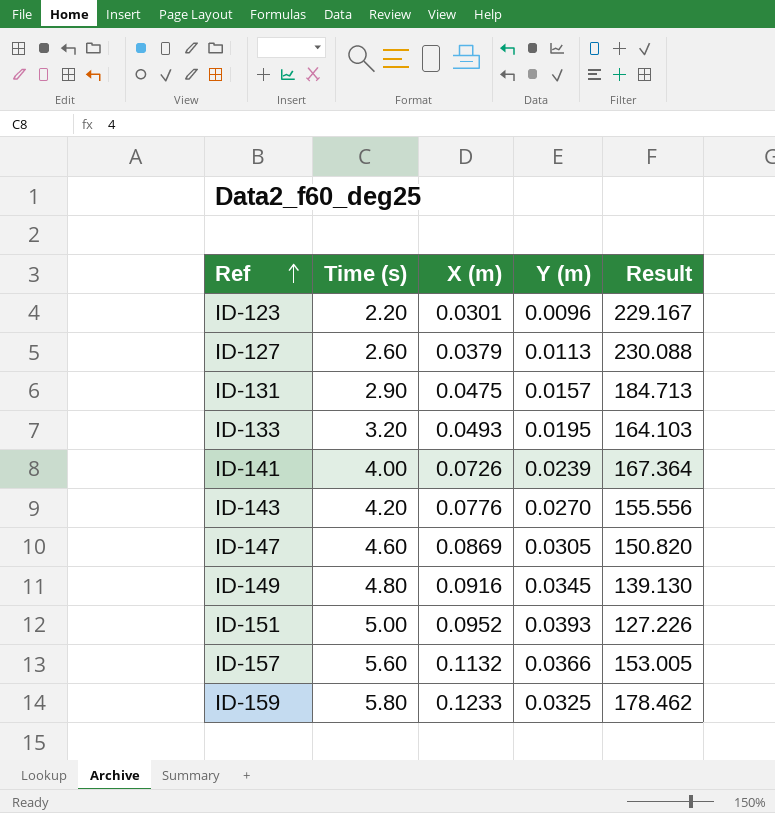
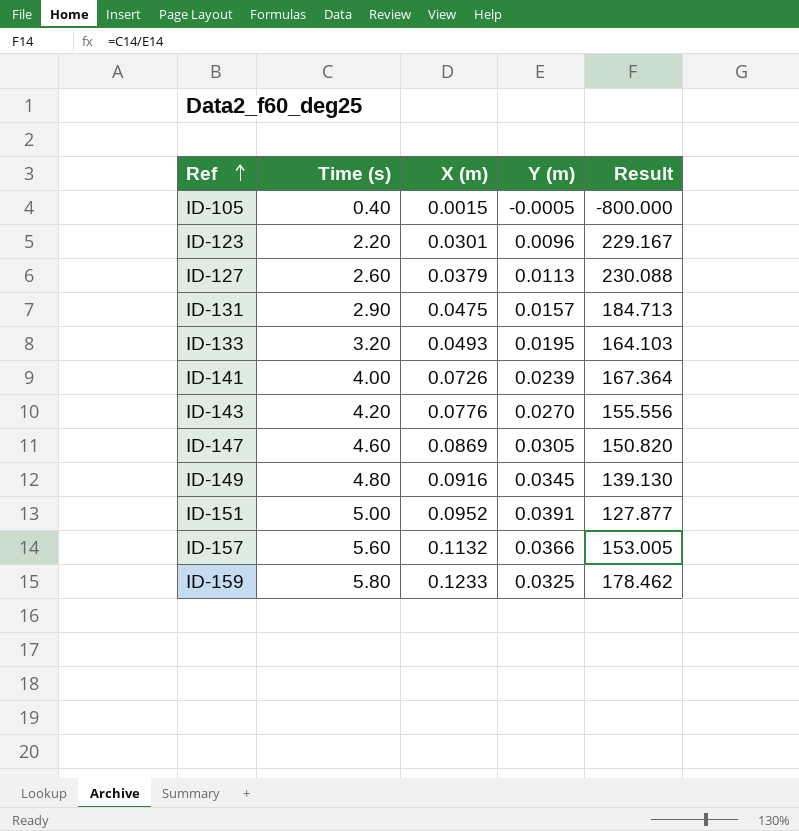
row ID-105: none -> 0.40 | 0.0015 | -0.0005 | -800.000
ID-151 | Y (m): 0.0393 -> 0.0391
ID-151 | Result: 127.226 -> 127.877

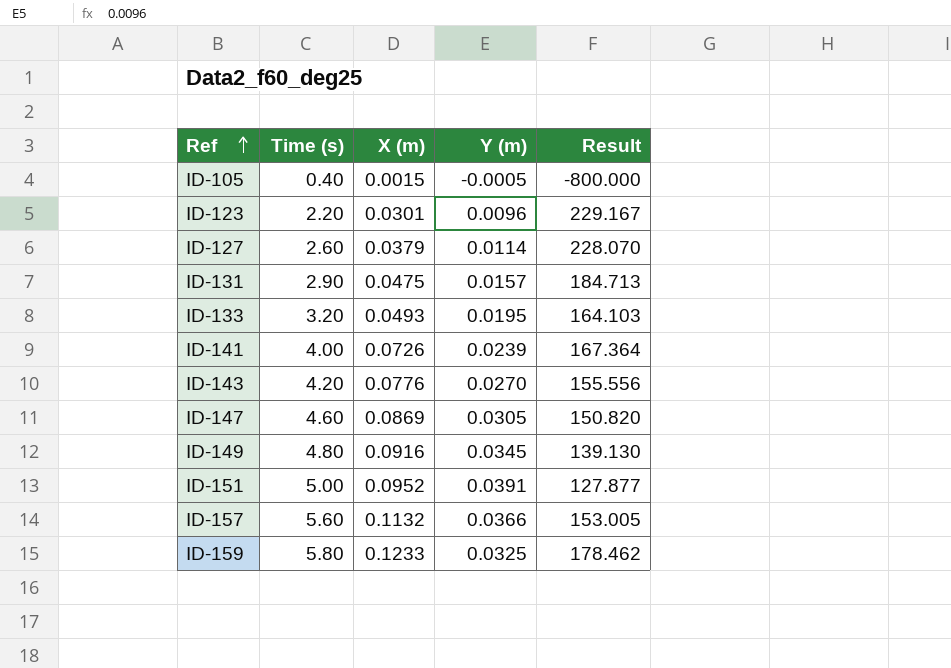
ID-127 | Y (m): 0.0113 -> 0.0114
ID-127 | Result: 230.088 -> 228.070

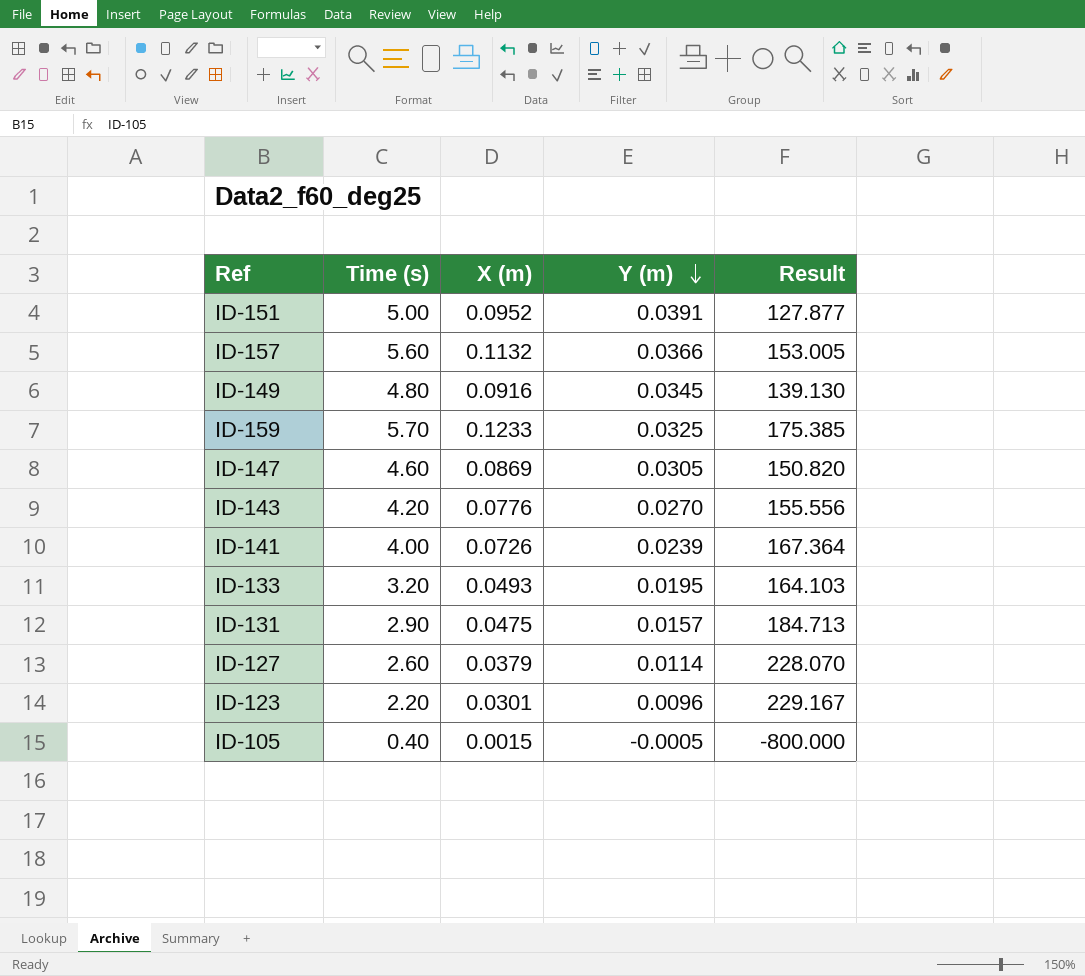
row order: Ref ascending -> Y (m) descending
ID-159 | Time (s): 5.80 -> 5.70
ID-159 | Result: 178.462 -> 175.385

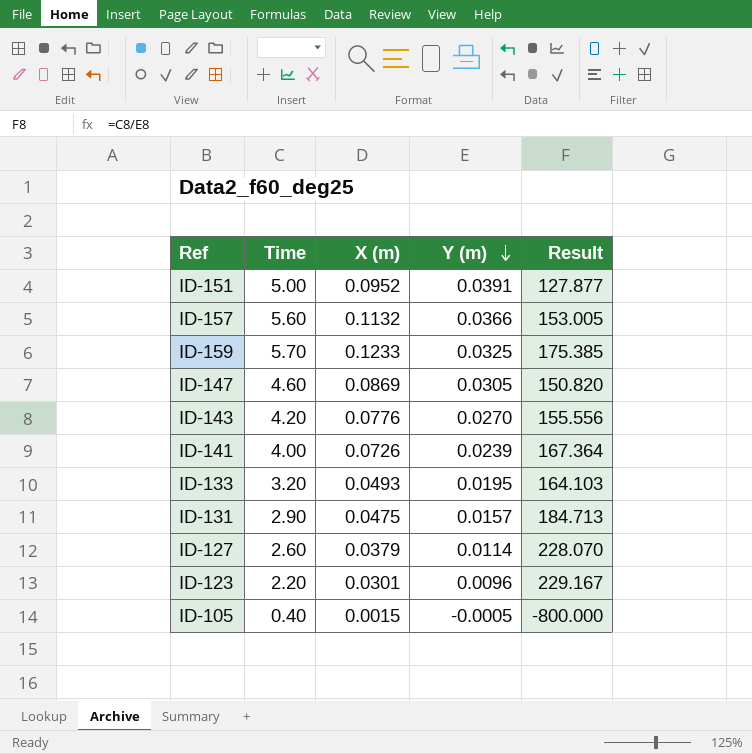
column name: Time (s) -> Time
row ID-149: 4.80 | 0.0916 | 0.0345 | 139.130 -> none

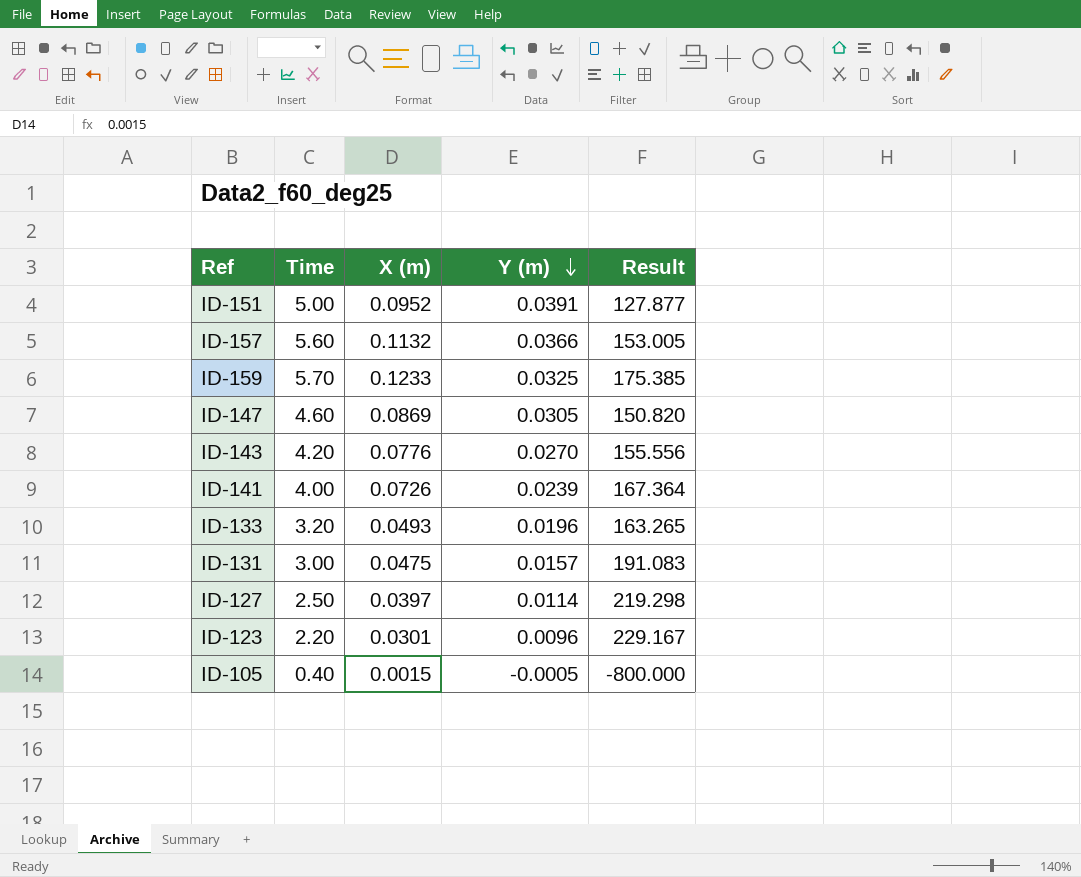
ID-133 | Y (m): 0.0195 -> 0.0196
ID-133 | Result: 164.103 -> 163.265
ID-131 | Time: 2.90 -> 3.00
ID-131 | Result: 184.713 -> 191.083
ID-127 | Time: 2.60 -> 2.50
ID-127 | X (m): 0.0379 -> 0.0397
ID-127 | Result: 228.070 -> 219.298

